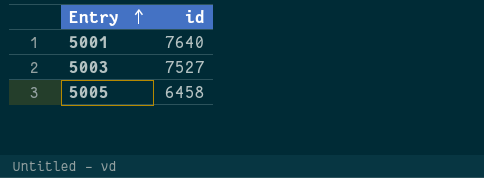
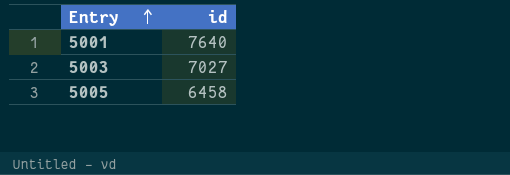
5003 | id: 7527 -> 7027

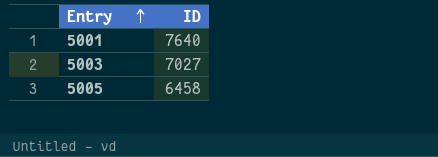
column name: id -> ID

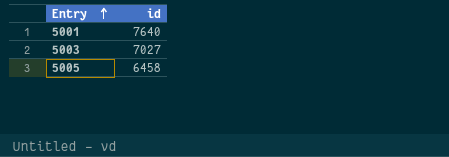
column name: ID -> id

